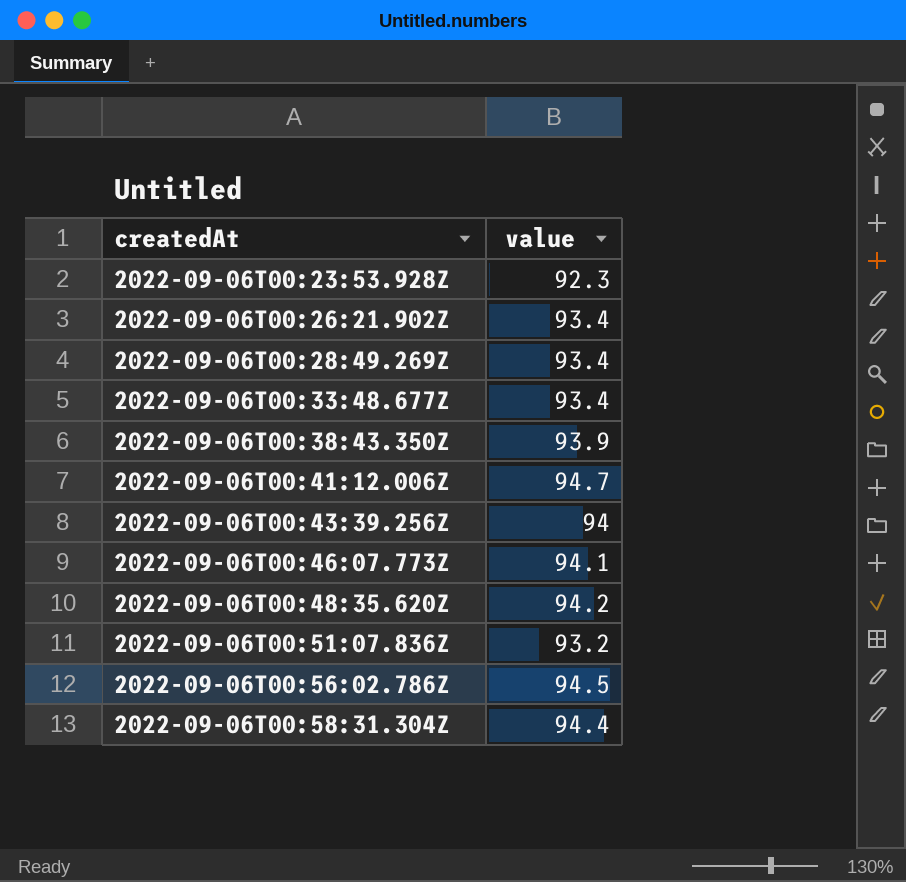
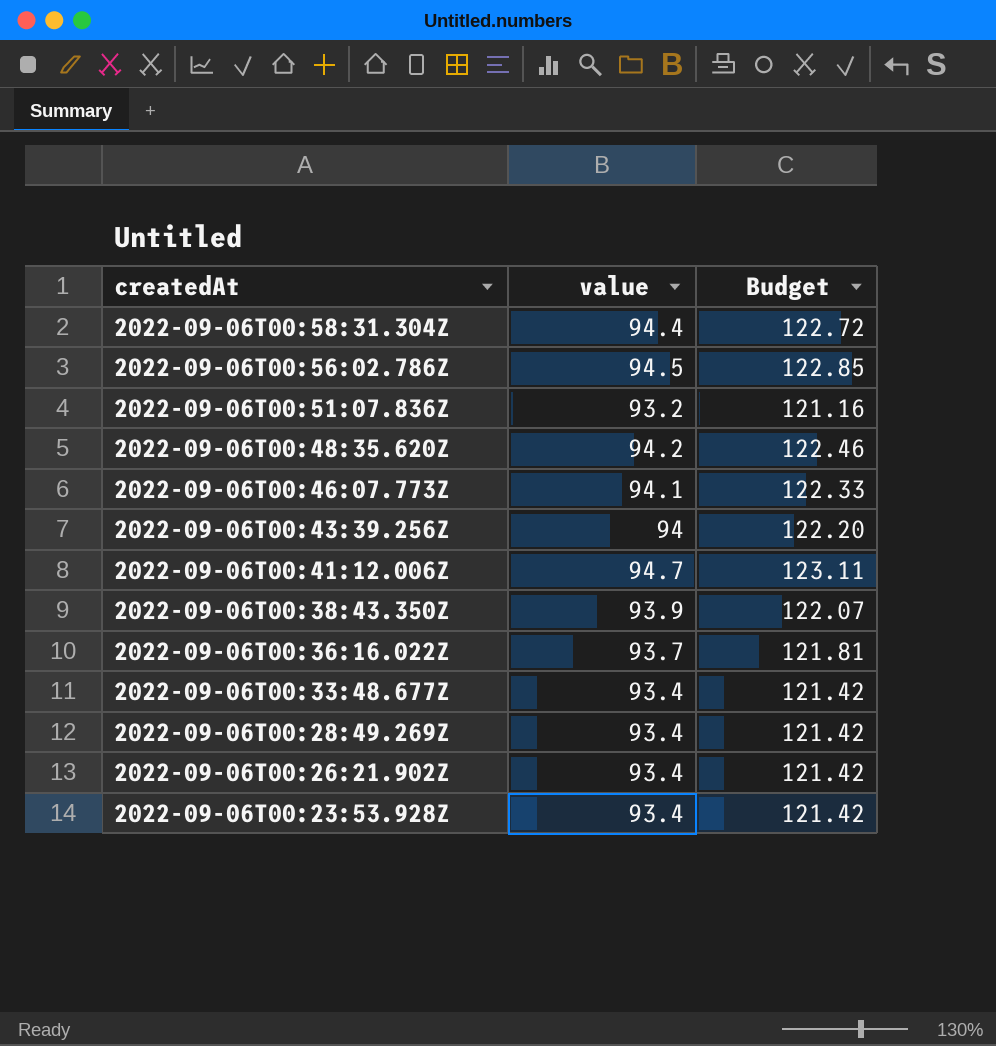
row order: createdAt ascending -> createdAt descending
column Budget | formula: none -> [value] * 1.3
row 2022-09-06T00:36:16.022Z: none -> 93.7 | 121.81
2022-09-06T00:23:53.928Z | value: 92.3 -> 93.4

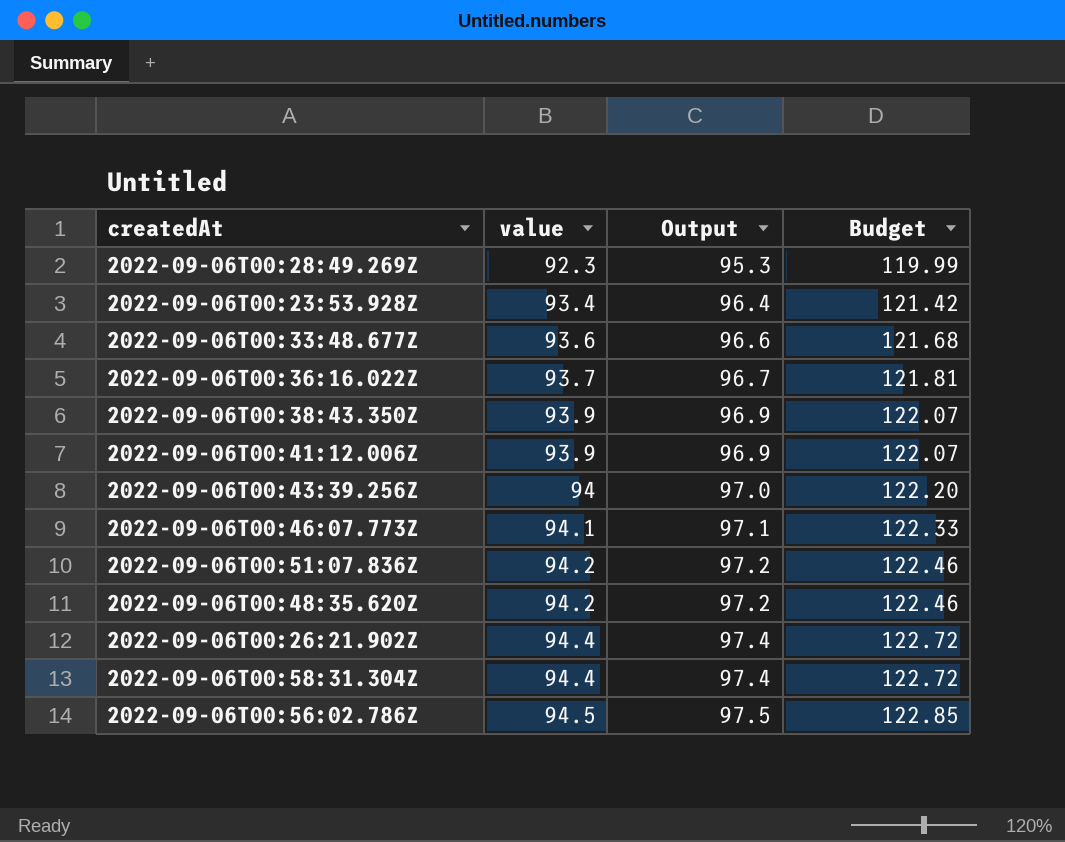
row order: createdAt descending -> value ascending
column Output | formula: none -> [value] + 3
2022-09-06T00:28:49.269Z | value: 93.4 -> 92.3
2022-09-06T00:28:49.269Z | Budget: 121.42 -> 119.99
2022-09-06T00:33:48.677Z | value: 93.4 -> 93.6
2022-09-06T00:33:48.677Z | Budget: 121.42 -> 121.68
2022-09-06T00:41:12.006Z | value: 94.7 -> 93.9
2022-09-06T00:41:12.006Z | Budget: 123.11 -> 122.07
2022-09-06T00:51:07.836Z | value: 93.2 -> 94.2
2022-09-06T00:51:07.836Z | Budget: 121.16 -> 122.46
2022-09-06T00:26:21.902Z | value: 93.4 -> 94.4
2022-09-06T00:26:21.902Z | Budget: 121.42 -> 122.72

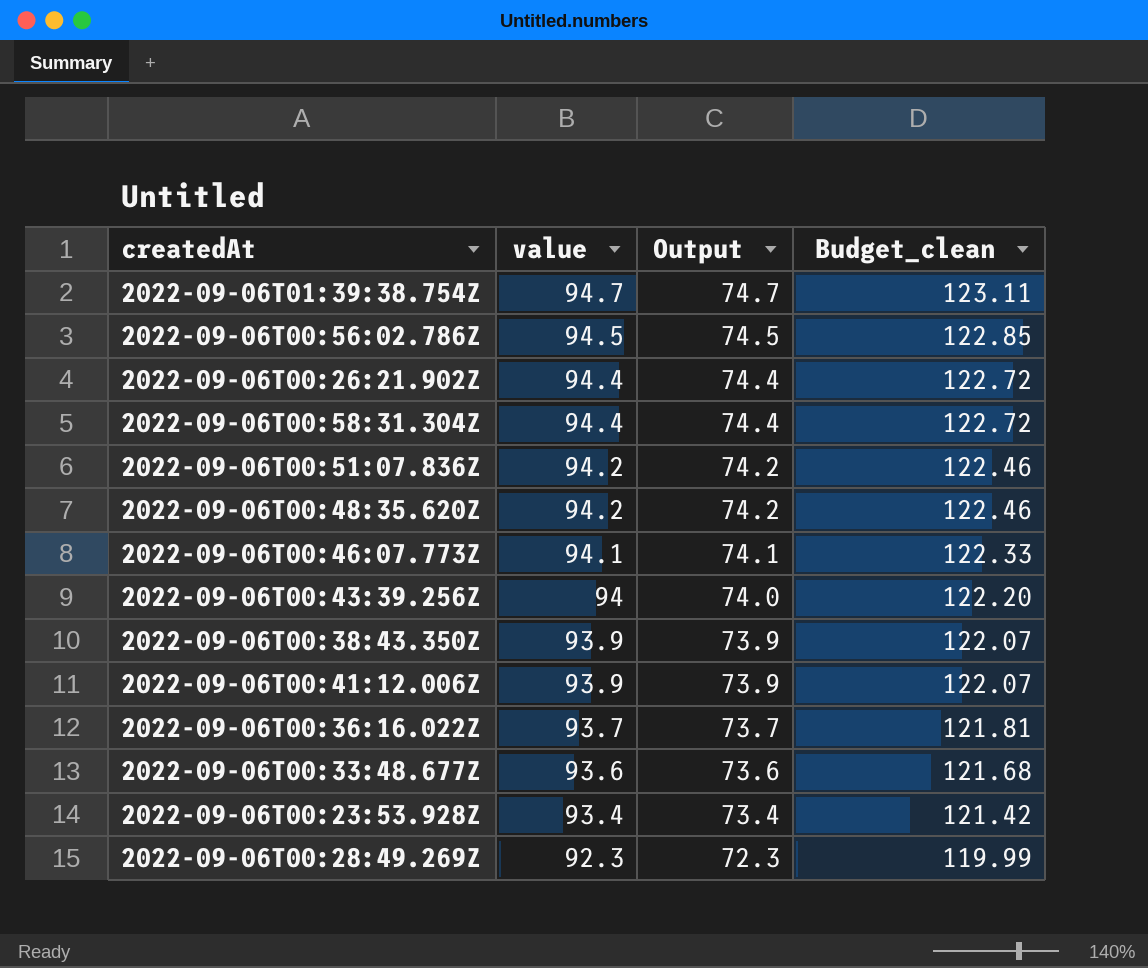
row order: value ascending -> value descending
column Output | formula: [value] + 3 -> [value] - 20
column name: Budget -> Budget_clean
row 2022-09-06T01:39:38.754Z: none -> 94.7 | 74.7 | 123.11

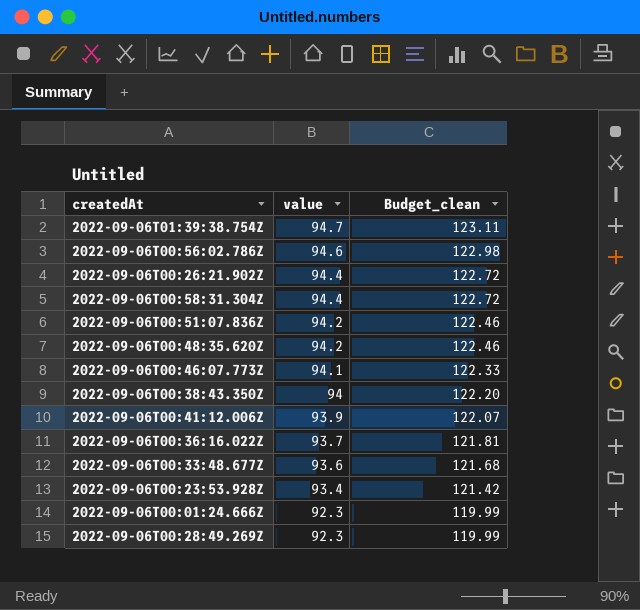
column Output | formula: [value] - 20 -> none
row 2022-09-06T00:43:39.256Z: 94 | 74.0 | 122.20 -> none
2022-09-06T00:56:02.786Z | value: 94.5 -> 94.6
2022-09-06T00:56:02.786Z | Budget_clean: 122.85 -> 122.98
2022-09-06T00:38:43.350Z | value: 93.9 -> 94
2022-09-06T00:38:43.350Z | Budget_clean: 122.07 -> 122.20
row 2022-09-06T00:01:24.666Z: none -> 92.3 | 119.99

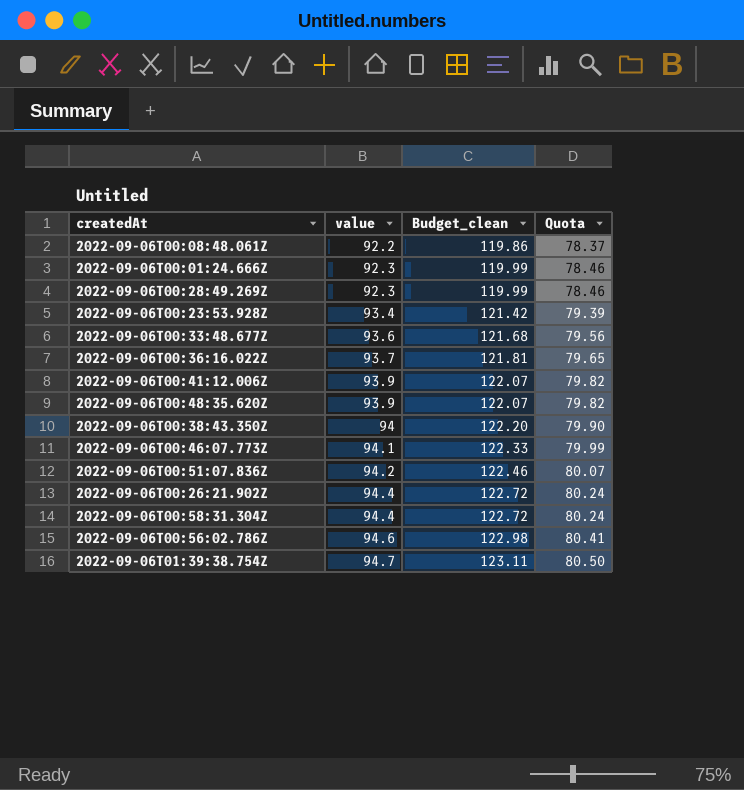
row order: value descending -> value ascending
column Quota | formula: none -> [value] * 0.85
row 2022-09-06T00:08:48.061Z: none -> 92.2 | 119.86 | 78.37
2022-09-06T00:48:35.620Z | value: 94.2 -> 93.9
2022-09-06T00:48:35.620Z | Budget_clean: 122.46 -> 122.07

